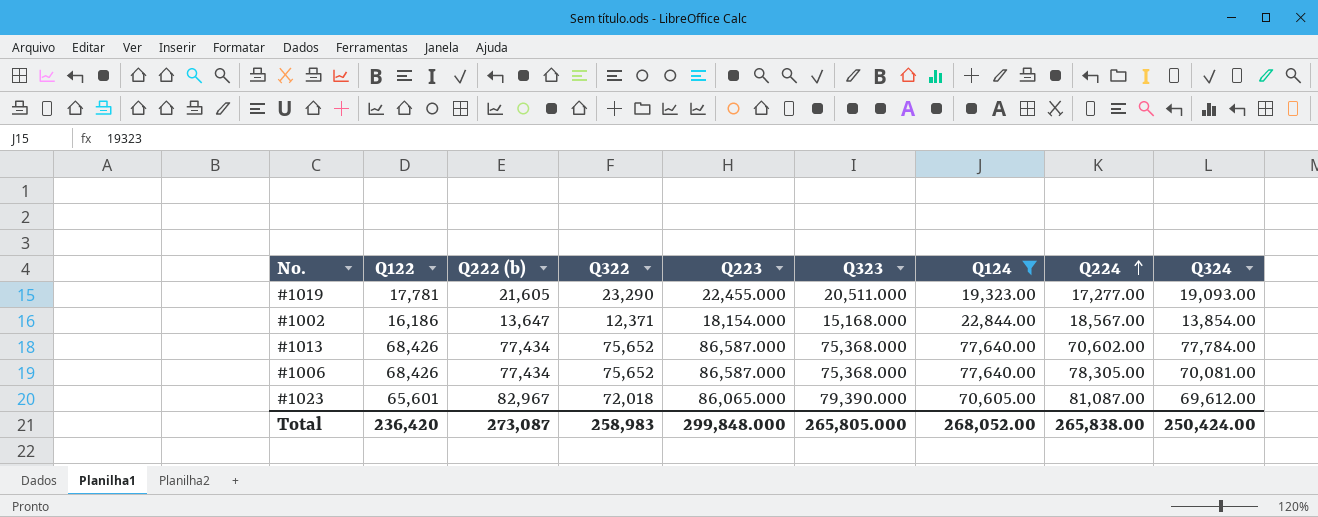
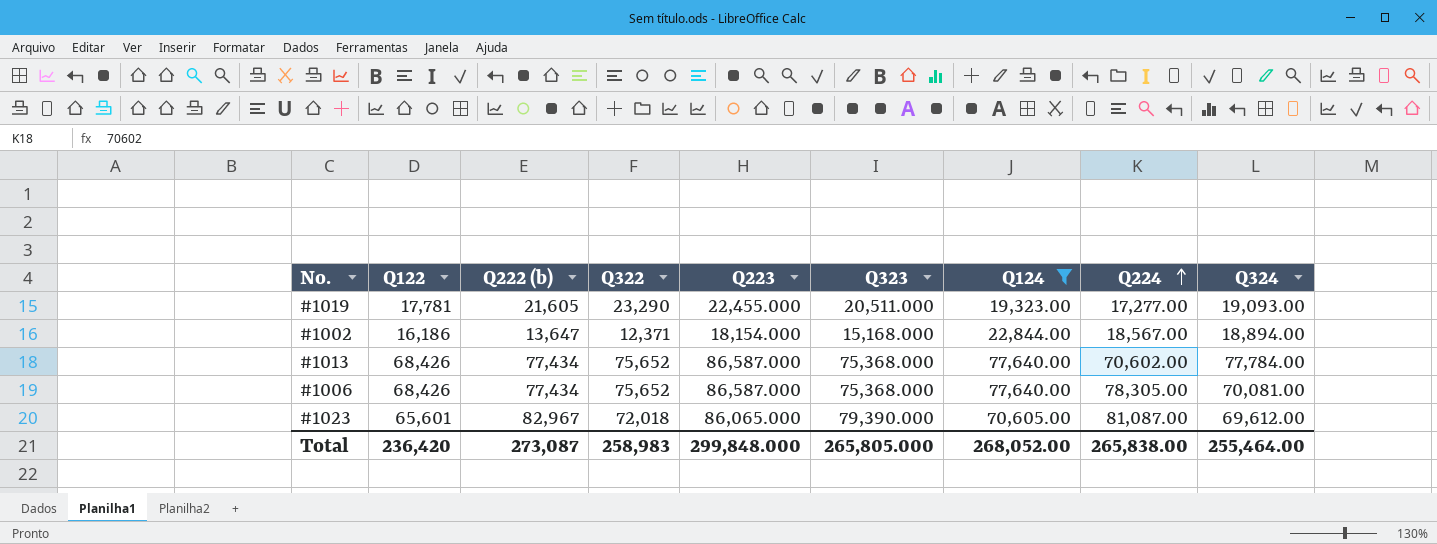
#1002 | Q324: 13,854.00 -> 18,894.00
Total | Q324: 250,424.00 -> 255,464.00

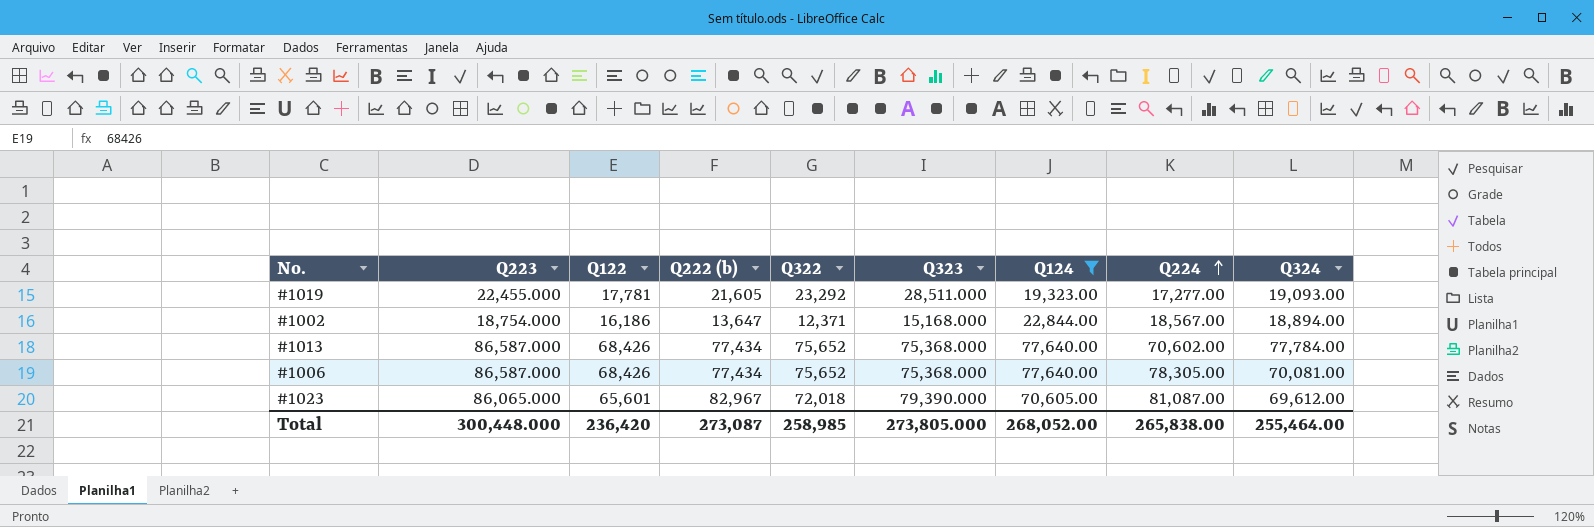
column Q223 | position: 5 -> 2
#1019 | Q322: 23,290 -> 23,292
#1019 | Q323: 20,511.000 -> 28,511.000
#1002 | Q223: 18,154.000 -> 18,754.000
Total | Q223: 299,848.000 -> 300,448.000
Total | Q322: 258,983 -> 258,985
Total | Q323: 265,805.000 -> 273,805.000

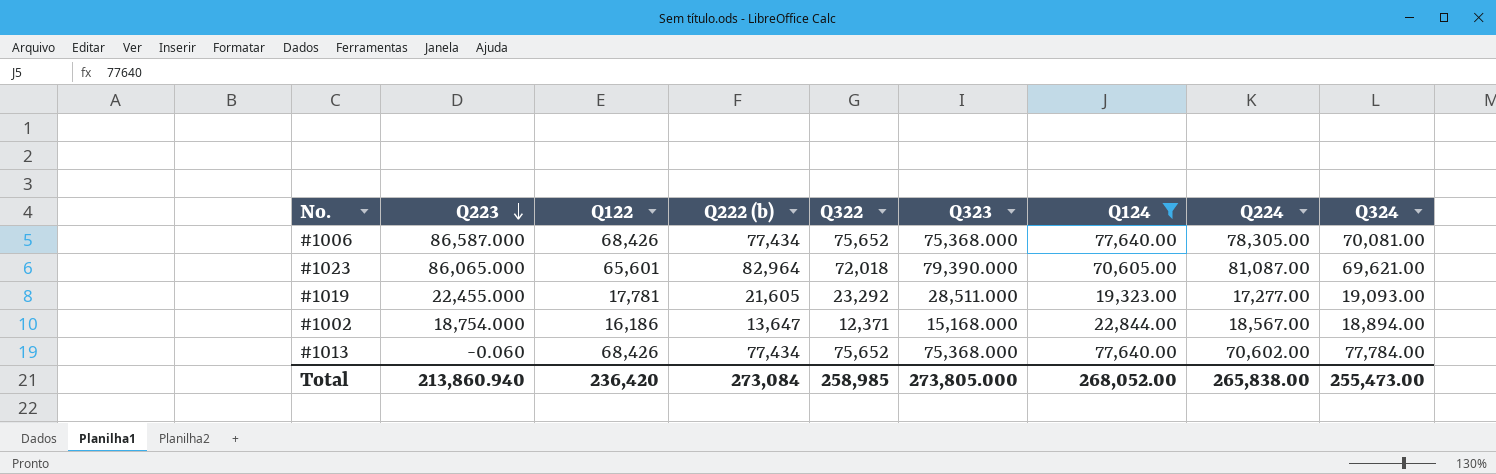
row order: Q224 ascending -> Q223 descending
#1023 | Q222 (b): 82,967 -> 82,964
#1023 | Q324: 69,612.00 -> 69,621.00
#1013 | Q223: 86,587.000 -> -0.060
Total | Q223: 300,448.000 -> 213,860.940
Total | Q222 (b): 273,087 -> 273,084
Total | Q324: 255,464.00 -> 255,473.00

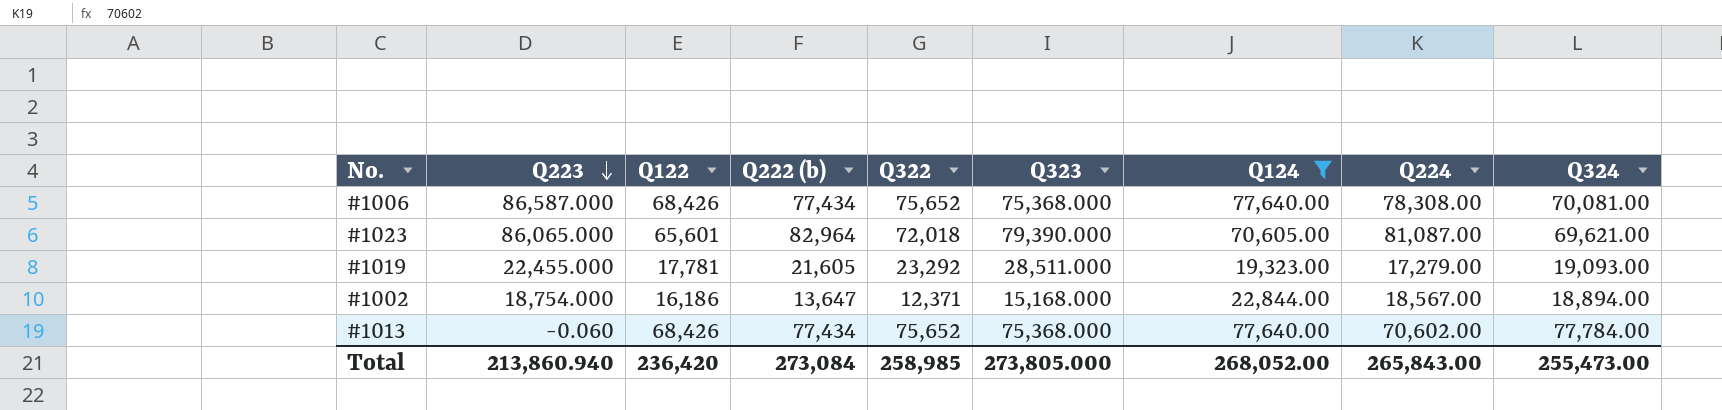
#1006 | Q224: 78,305.00 -> 78,308.00
#1019 | Q224: 17,277.00 -> 17,279.00
Total | Q224: 265,838.00 -> 265,843.00

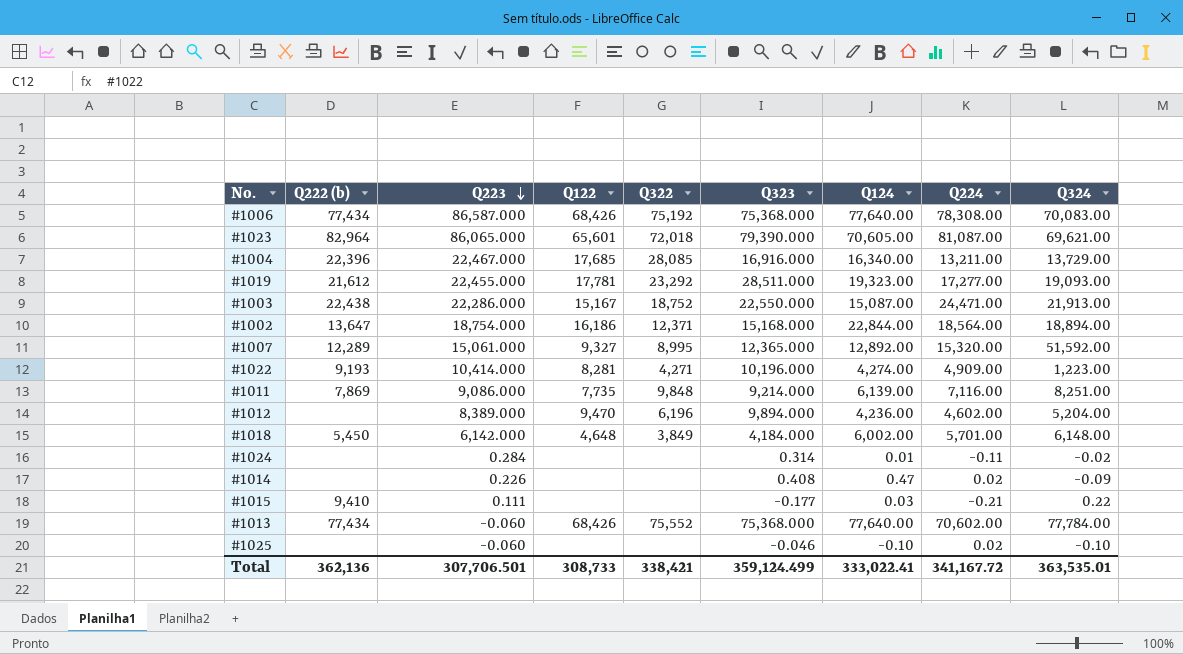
filter: Q124 >= 19,323.00 -> none
column Q222 (b) | position: 4 -> 2
#1006 | Q322: 75,652 -> 75,192
#1006 | Q324: 70,081.00 -> 70,083.00
#1019 | Q222 (b): 21,605 -> 21,612
#1019 | Q224: 17,279.00 -> 17,277.00
#1002 | Q224: 18,567.00 -> 18,564.00
#1013 | Q322: 75,652 -> 75,552
Total | Q222 (b): 273,084 -> 362,136
Total | Q223: 213,860.940 -> 307,706.501
Total | Q122: 236,420 -> 308,733
Total | Q322: 258,985 -> 338,421
Total | Q323: 273,805.000 -> 359,124.499
Total | Q124: 268,052.00 -> 333,022.41
Total | Q224: 265,843.00 -> 341,167.72
Total | Q324: 255,473.00 -> 363,535.01

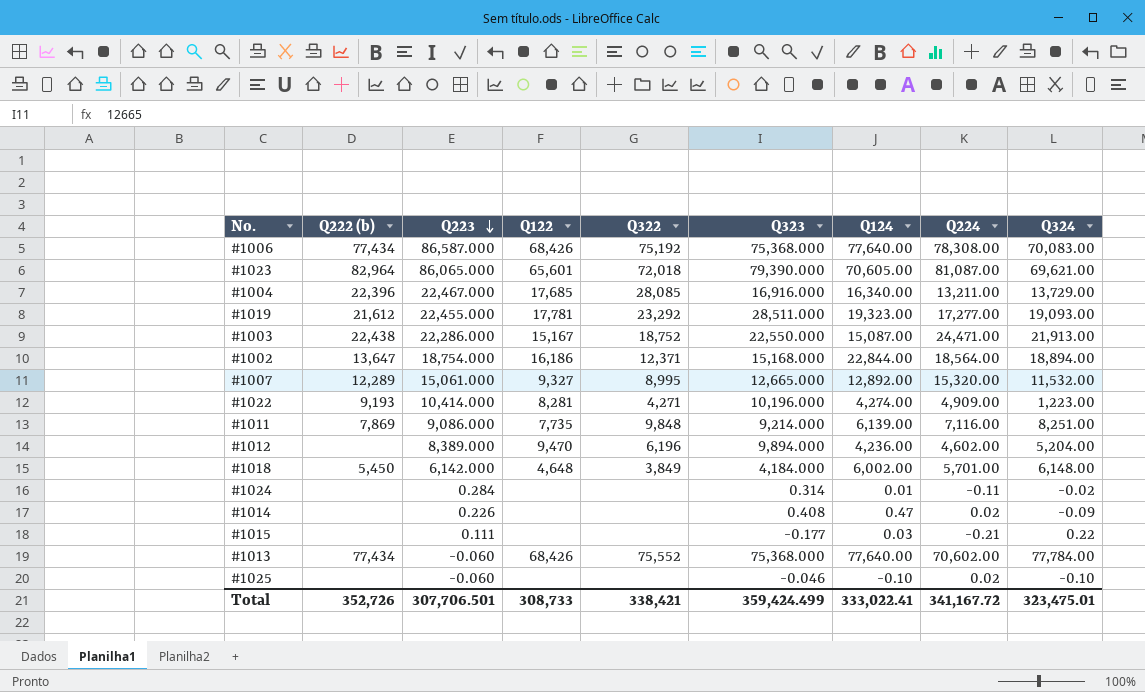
#1007 | Q323: 12,365.000 -> 12,665.000
#1007 | Q324: 51,592.00 -> 11,532.00
#1015 | Q222 (b): 9,410 -> none
Total | Q222 (b): 362,136 -> 352,726
Total | Q323: 359,124.499 -> 359,424.499
Total | Q324: 363,535.01 -> 323,475.01

